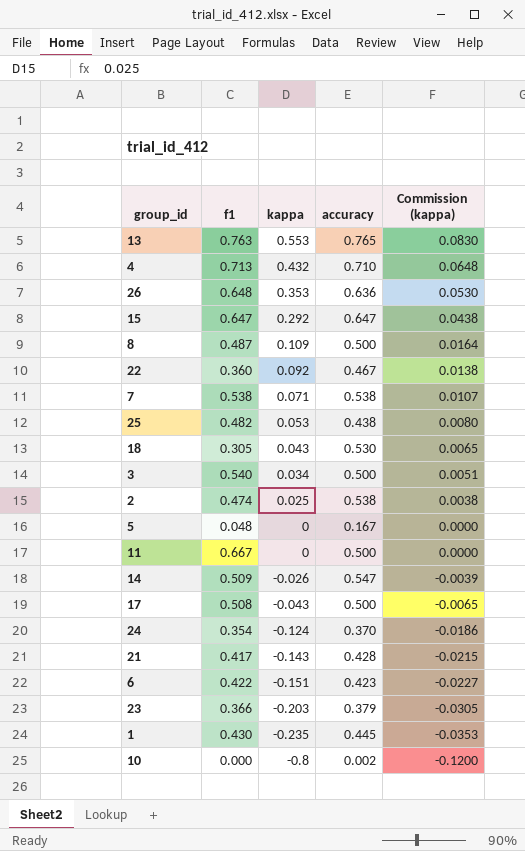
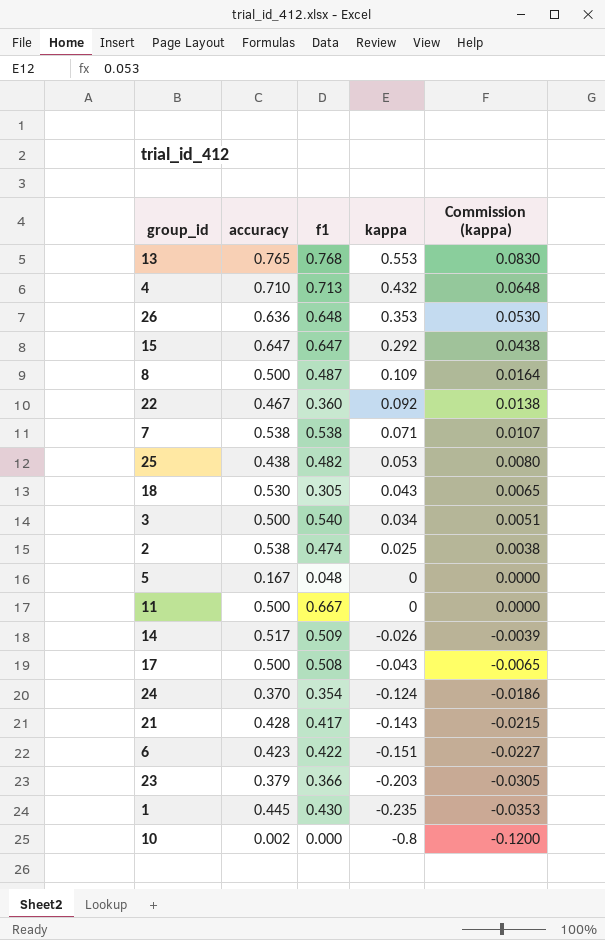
column accuracy | position: 4 -> 2
13 | f1: 0.763 -> 0.768
14 | accuracy: 0.547 -> 0.517

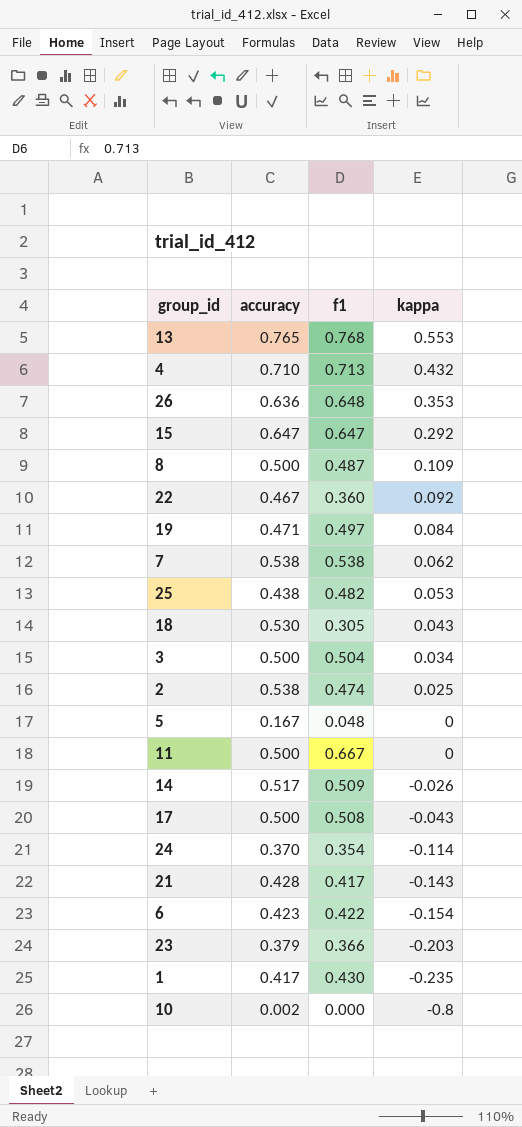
column Commission (kappa) | formula: [kappa] * 0.15 -> none
row 19: none -> 0.471 | 0.497 | 0.084
7 | kappa: 0.071 -> 0.062
3 | f1: 0.540 -> 0.504
24 | kappa: -0.124 -> -0.114
6 | kappa: -0.151 -> -0.154
1 | accuracy: 0.445 -> 0.417

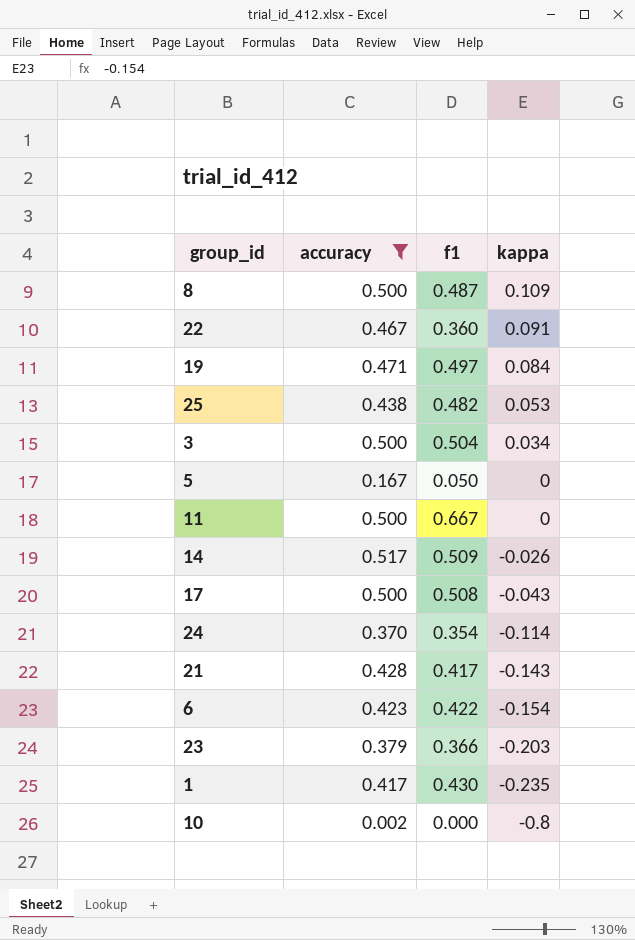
filter: none -> accuracy <= 0.517
22 | kappa: 0.092 -> 0.091
5 | f1: 0.048 -> 0.050

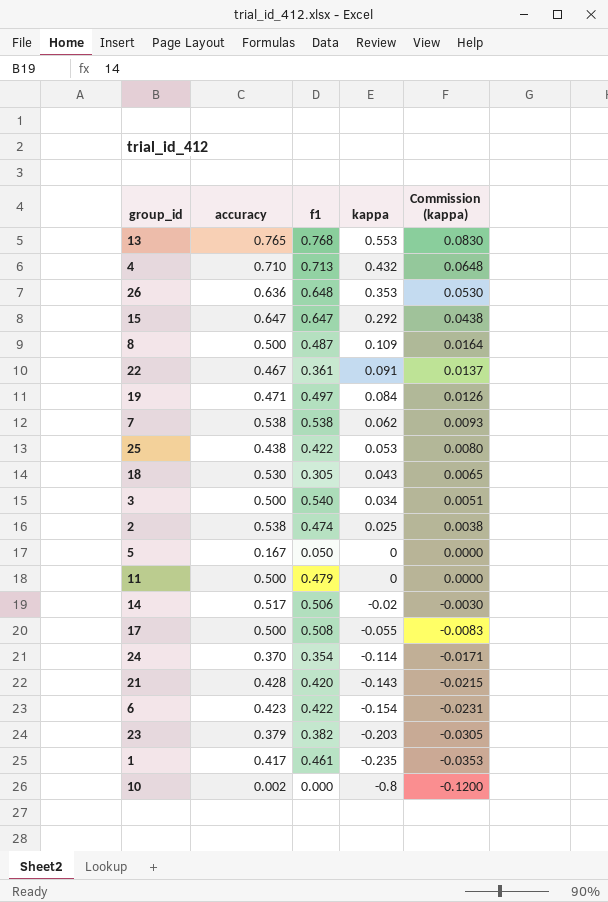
filter: accuracy <= 0.517 -> none
column Commission (kappa) | formula: none -> [kappa] * 0.15
22 | f1: 0.360 -> 0.361
25 | f1: 0.482 -> 0.422
3 | f1: 0.504 -> 0.540
11 | f1: 0.667 -> 0.479
14 | f1: 0.509 -> 0.506
14 | kappa: -0.026 -> -0.02
17 | kappa: -0.043 -> -0.055
21 | f1: 0.417 -> 0.420
23 | f1: 0.366 -> 0.382
1 | f1: 0.430 -> 0.461

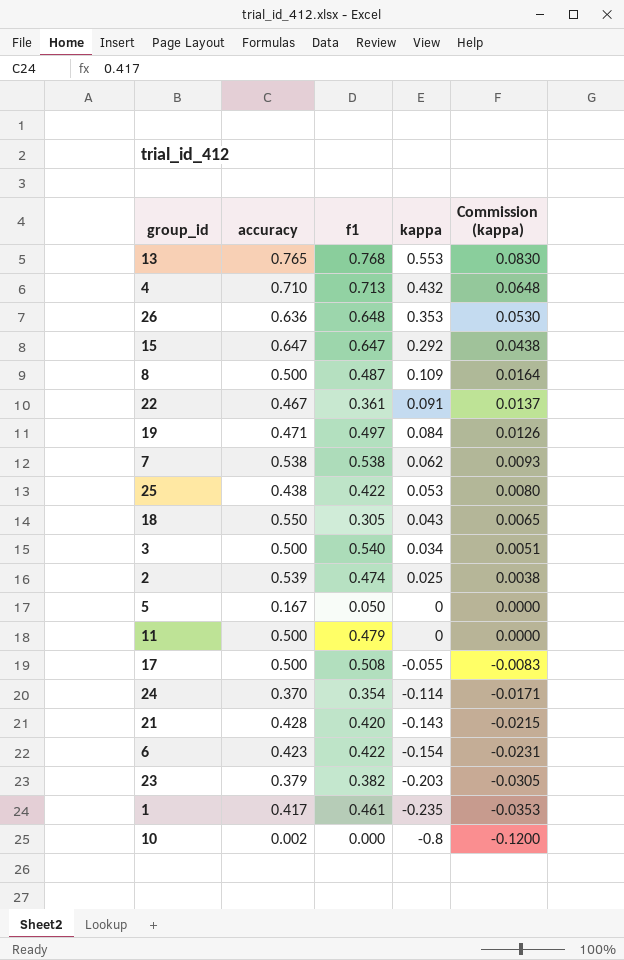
row 14: 0.517 | 0.506 | -0.02 | -0.0030 -> none
18 | accuracy: 0.530 -> 0.550
2 | accuracy: 0.538 -> 0.539

